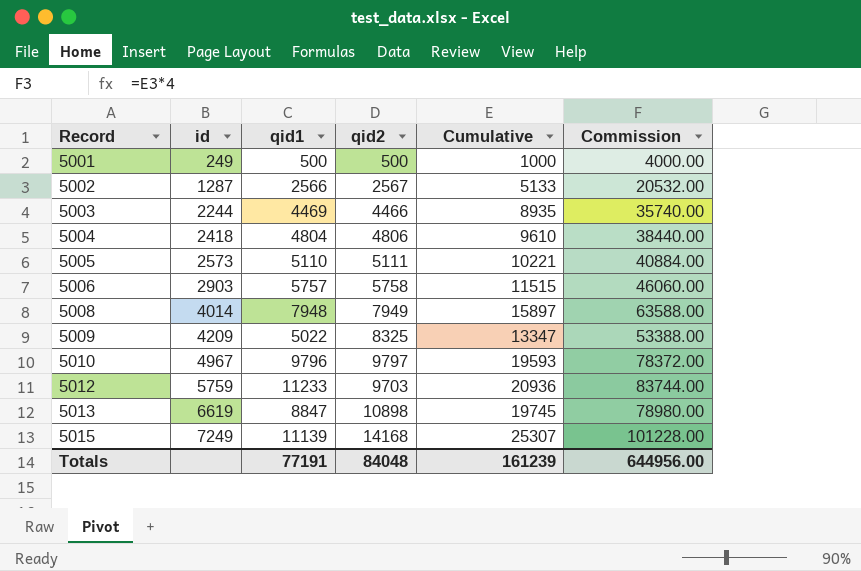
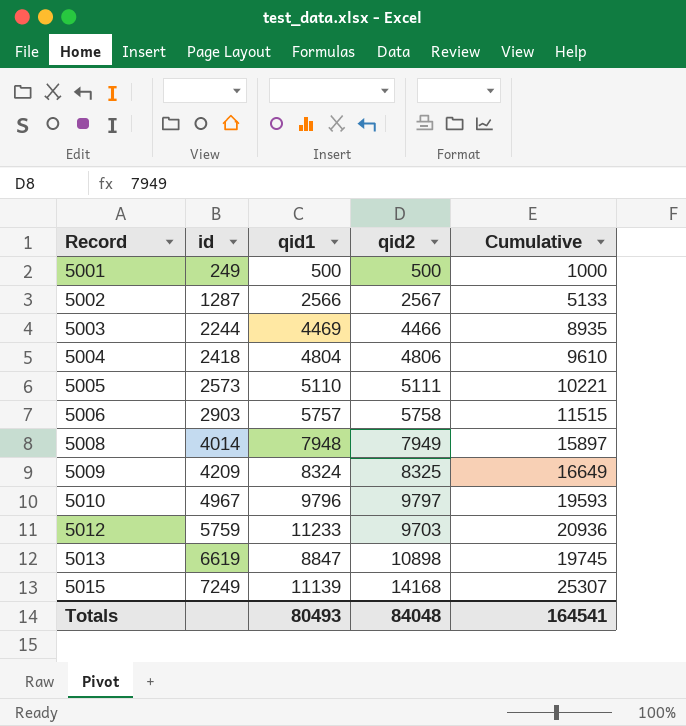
column Commission | formula: [Cumulative] * 4 -> none
5009 | qid1: 5022 -> 8324
5009 | Cumulative: 13347 -> 16649
Totals | qid1: 77191 -> 80493
Totals | Cumulative: 161239 -> 164541

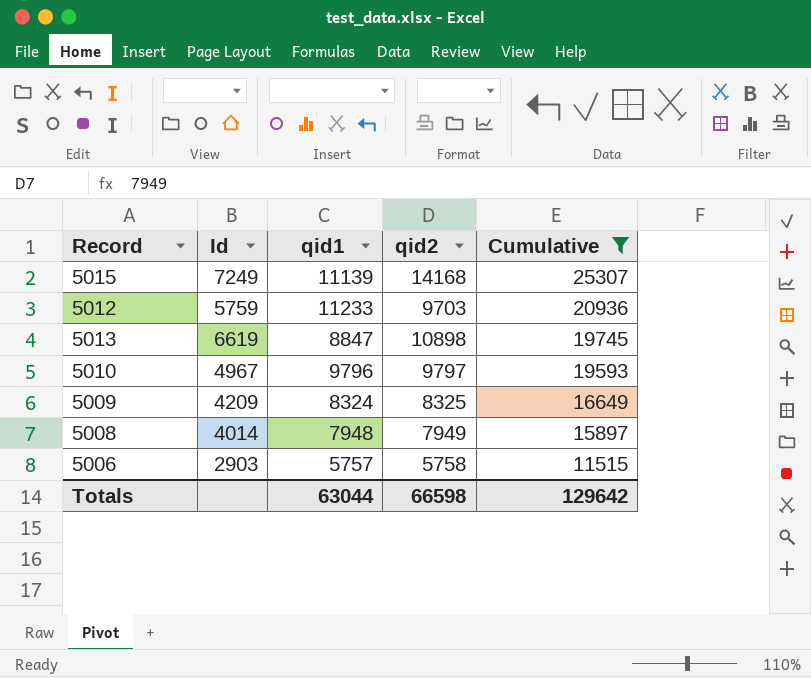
filter: none -> Cumulative >= 11515
row order: Record ascending -> Cumulative descending
column name: id -> Id
Totals | qid1: 80493 -> 63044
Totals | qid2: 84048 -> 66598
Totals | Cumulative: 164541 -> 129642

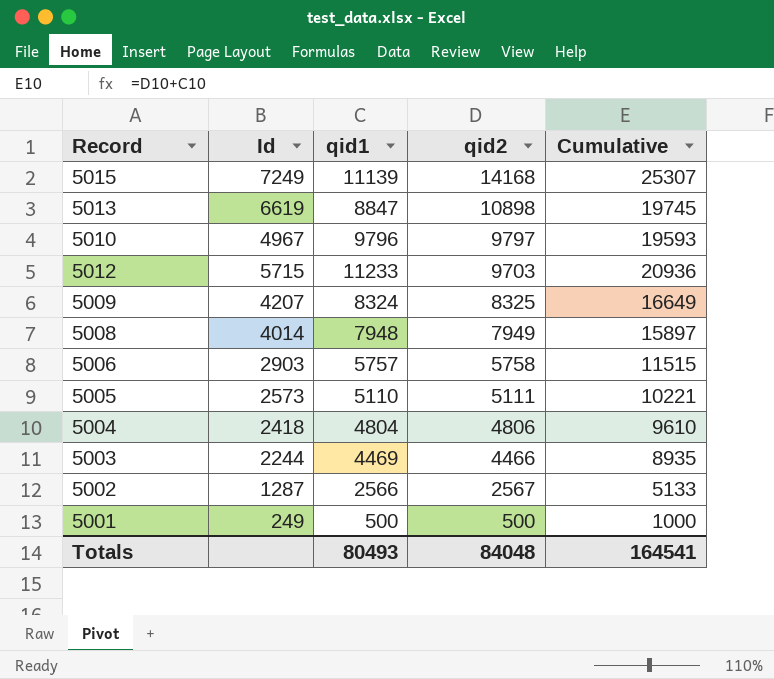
filter: Cumulative >= 11515 -> none
row order: Cumulative descending -> qid2 descending
5012 | Id: 5759 -> 5715
5009 | Id: 4209 -> 4207
Totals | qid1: 63044 -> 80493
Totals | qid2: 66598 -> 84048
Totals | Cumulative: 129642 -> 164541

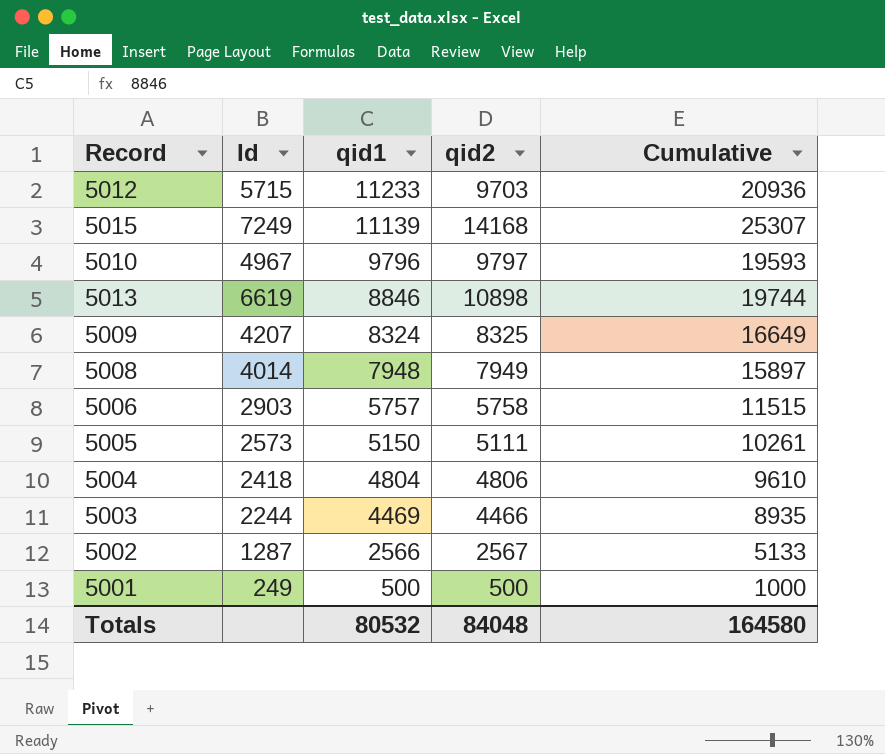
row order: qid2 descending -> qid1 descending
5013 | qid1: 8847 -> 8846
5013 | Cumulative: 19745 -> 19744
5005 | qid1: 5110 -> 5150
5005 | Cumulative: 10221 -> 10261
Totals | qid1: 80493 -> 80532
Totals | Cumulative: 164541 -> 164580

